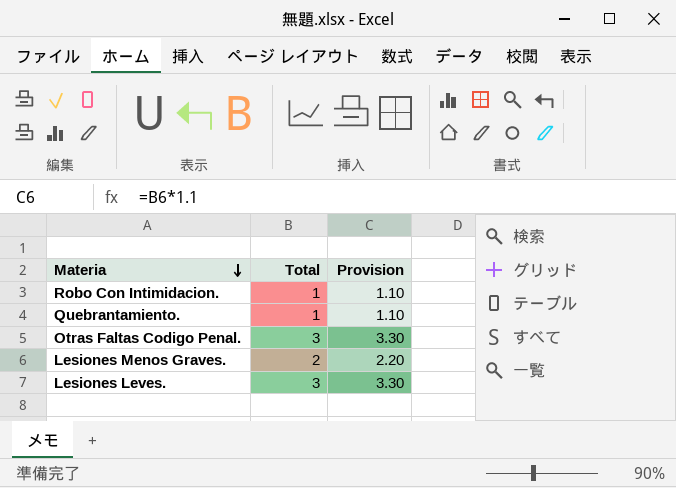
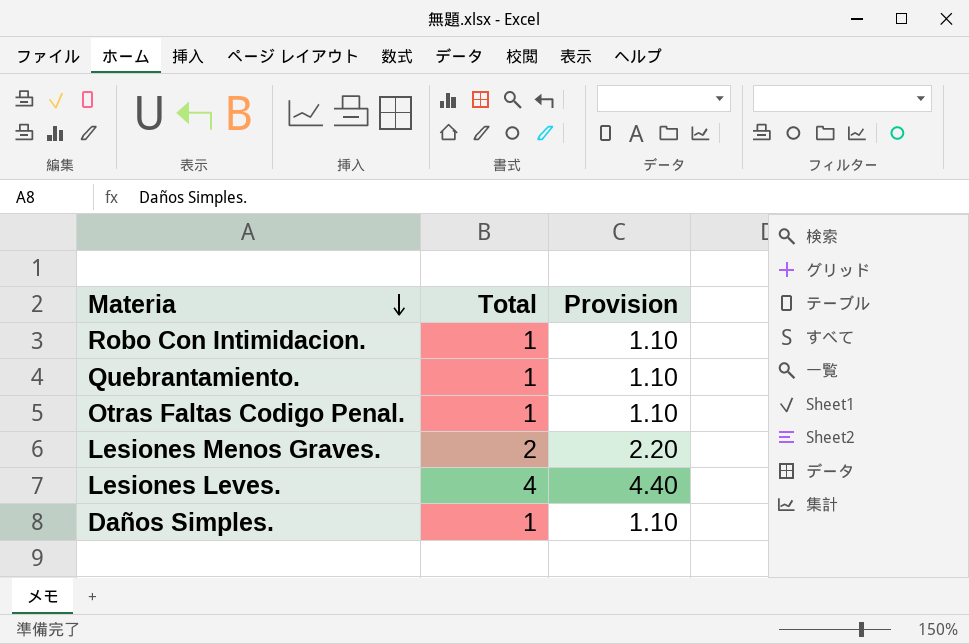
Otras Faltas Codigo Penal. | Total: 3 -> 1
Otras Faltas Codigo Penal. | Provision: 3.30 -> 1.10
Lesiones Leves. | Total: 3 -> 4
Lesiones Leves. | Provision: 3.30 -> 4.40
row Daños Simples.: none -> 1 | 1.10

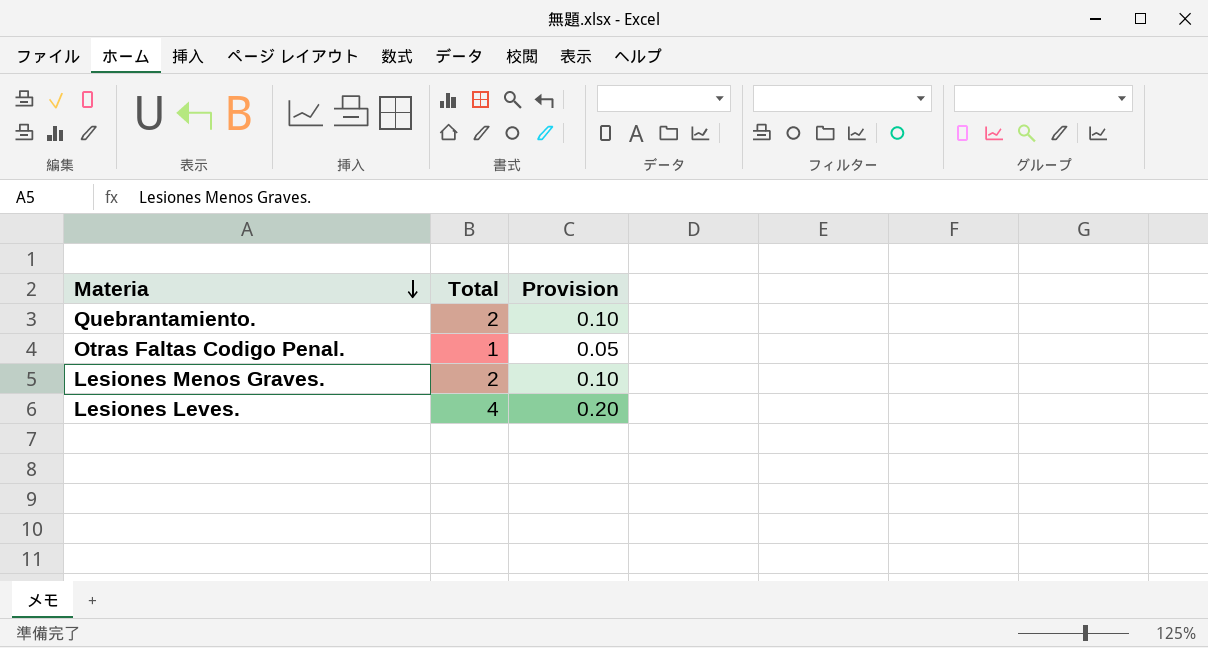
column Provision | formula: [Total] * 1.1 -> [Total] * 0.05
row Robo Con Intimidacion.: 1 | 1.10 -> none
row Daños Simples.: 1 | 1.10 -> none
Quebrantamiento. | Total: 1 -> 2

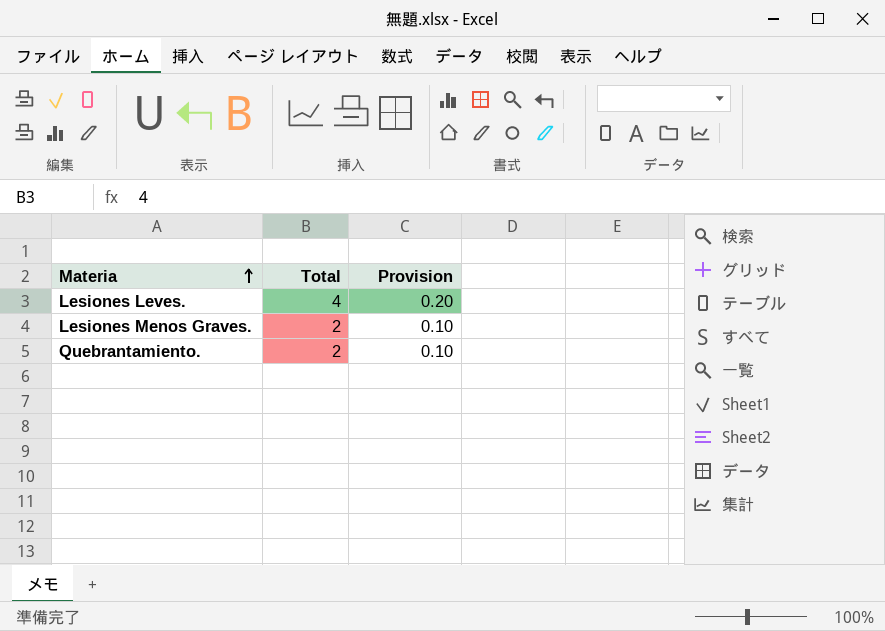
row order: Materia descending -> Materia ascending
row Otras Faltas Codigo Penal.: 1 | 0.05 -> none

